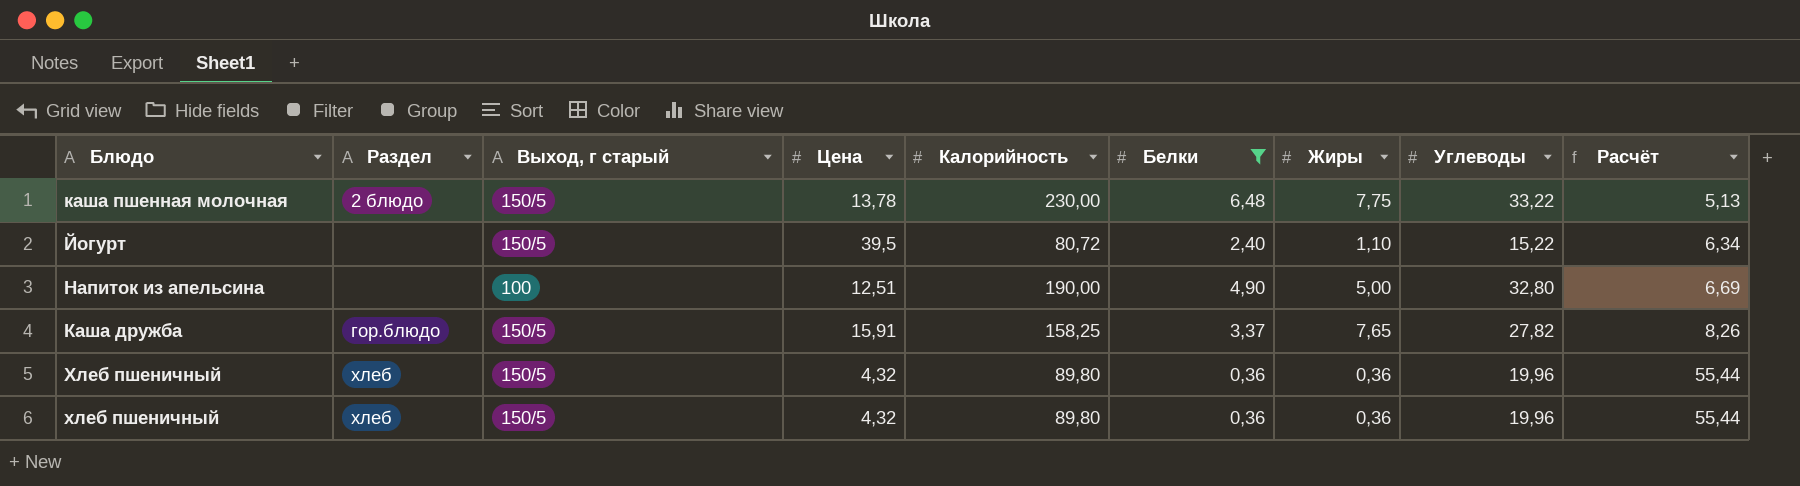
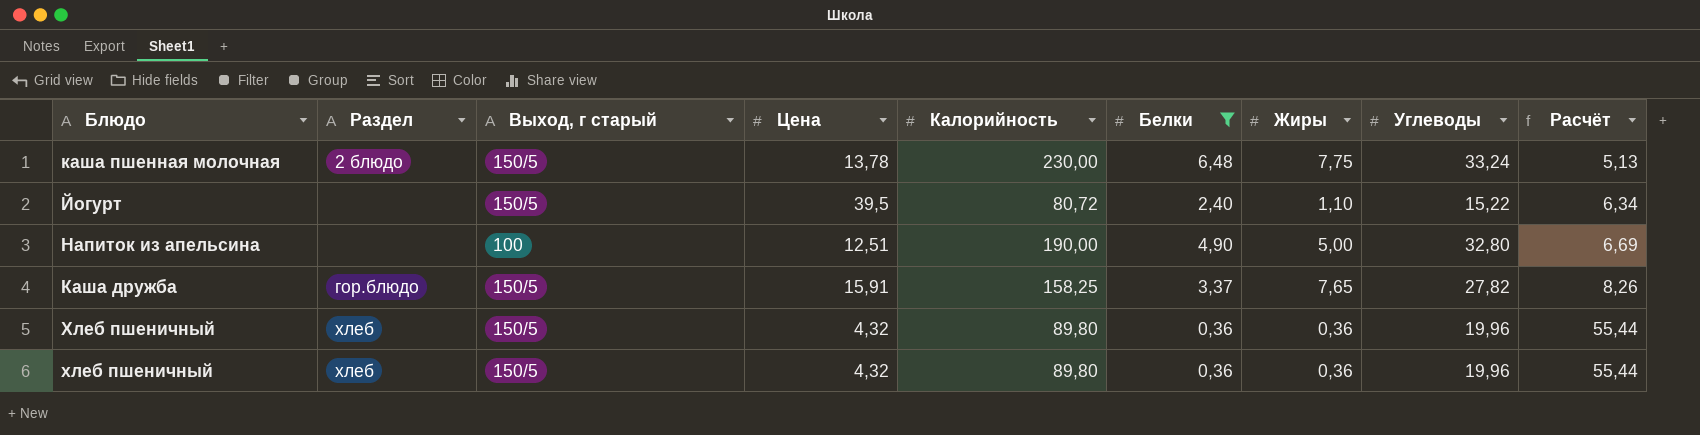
каша пшенная молочная | Углеводы: 33,22 -> 33,24

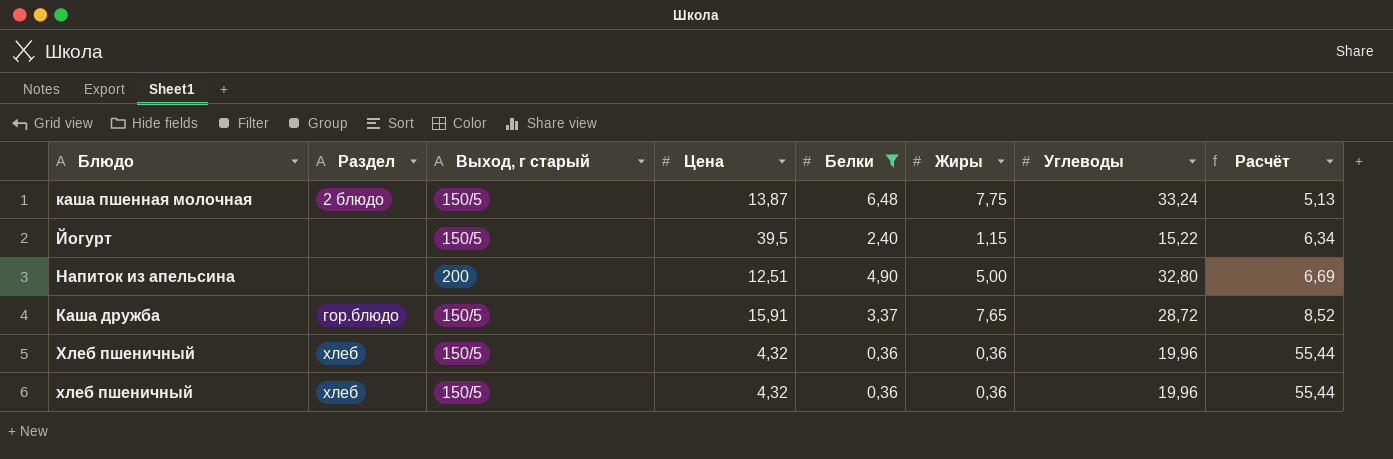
column Калорийность | position: 5 -> none
каша пшенная молочная | Цена: 13,78 -> 13,87
Йогурт | Жиры: 1,10 -> 1,15
Напиток из апельсина | Выход, г старый: 100 -> 200
Каша дружба | Углеводы: 27,82 -> 28,72
Каша дружба | Расчёт: 8,26 -> 8,52

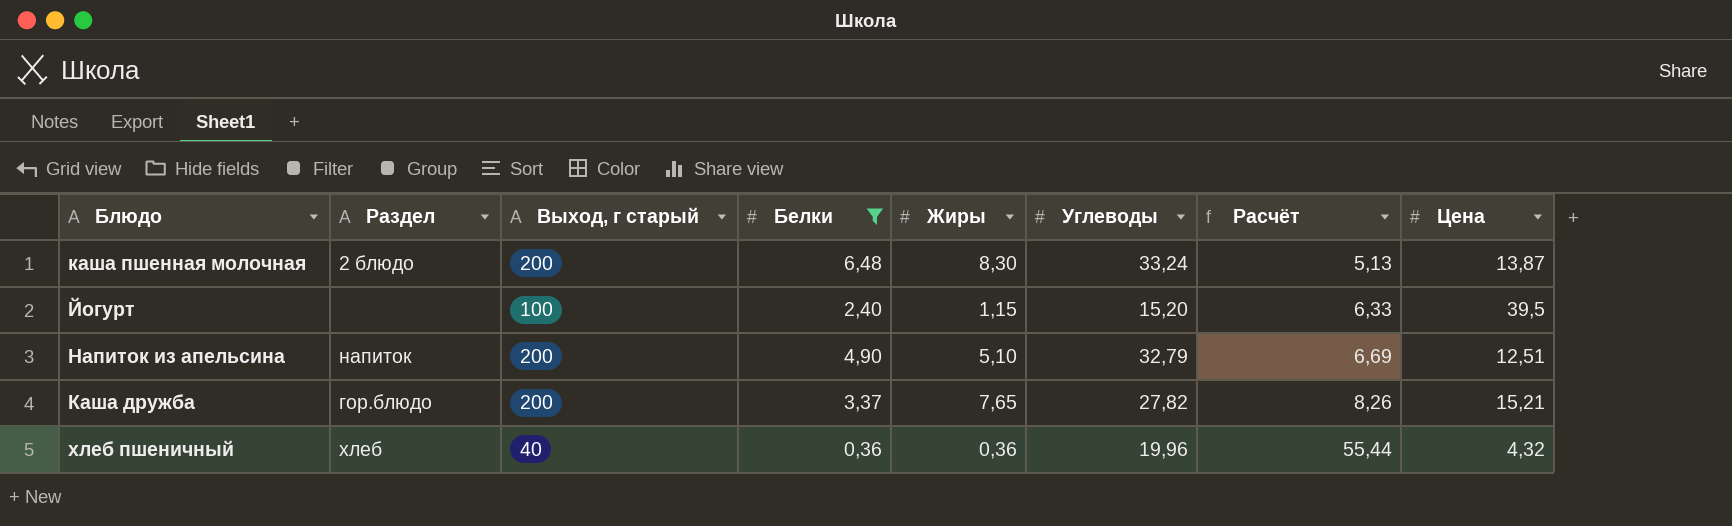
column Цена | position: 4 -> 8
row Хлеб пшеничный: хлеб | 150/5 | 4,32 | 0,36 | 0,36 | 19,96 | 55,44 -> none
каша пшенная молочная | Выход, г старый: 150/5 -> 200
каша пшенная молочная | Жиры: 7,75 -> 8,30
Йогурт | Выход, г старый: 150/5 -> 100
Йогурт | Углеводы: 15,22 -> 15,20
Йогурт | Расчёт: 6,34 -> 6,33
Напиток из апельсина | Раздел: none -> напиток
Напиток из апельсина | Жиры: 5,00 -> 5,10
Напиток из апельсина | Углеводы: 32,80 -> 32,79
Каша дружба | Выход, г старый: 150/5 -> 200
Каша дружба | Углеводы: 28,72 -> 27,82
Каша дружба | Расчёт: 8,52 -> 8,26
Каша дружба | Цена: 15,91 -> 15,21
хлеб пшеничный | Выход, г старый: 150/5 -> 40

